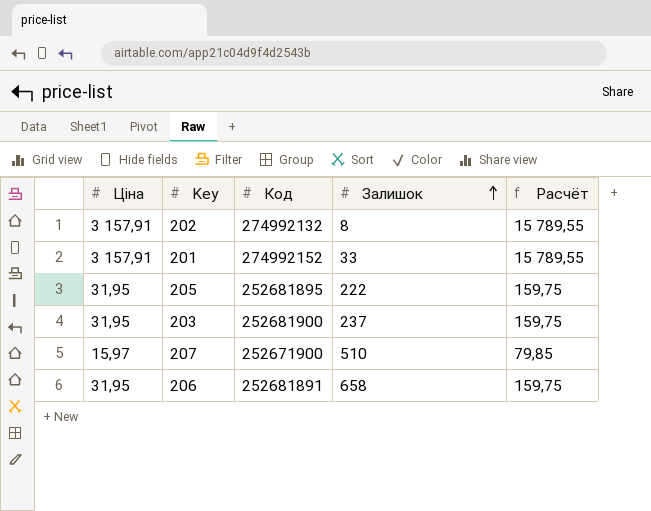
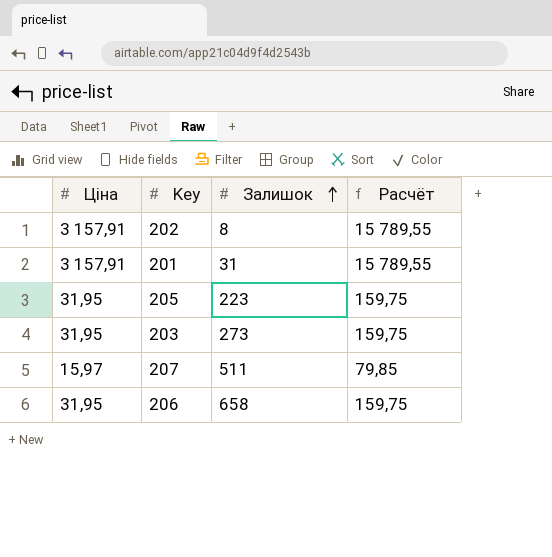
column Код | position: 3 -> none
201 | Залишок: 33 -> 31
205 | Залишок: 222 -> 223
203 | Залишок: 237 -> 273
207 | Залишок: 510 -> 511

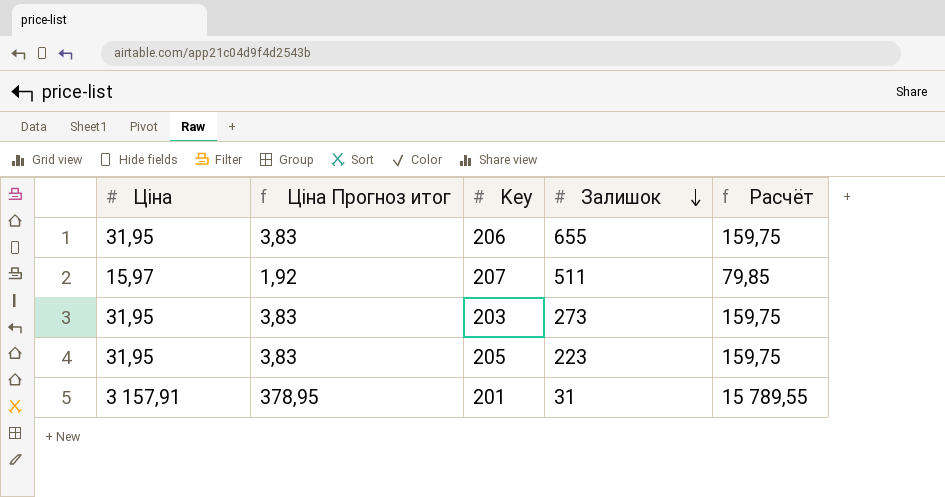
row order: Залишок ascending -> Залишок descending
column Ціна Прогноз итог | formula: none -> [Ціна] * 0,12
row 202: 3 157,91 | 8 | 15 789,55 -> none
206 | Залишок: 658 -> 655

